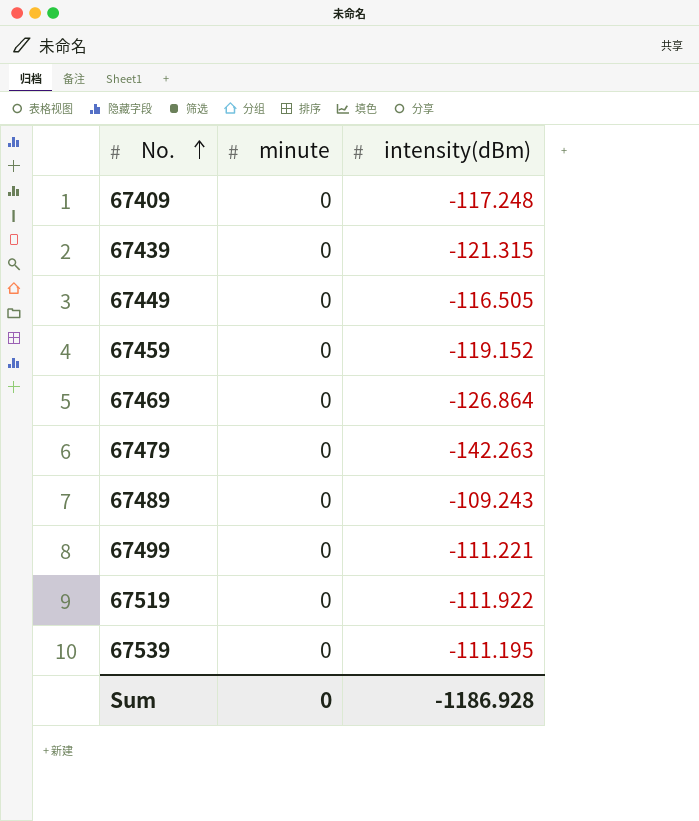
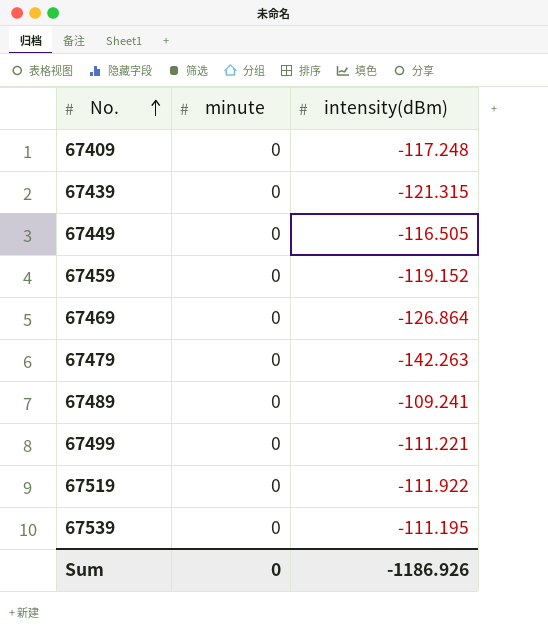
67489 | intensity(dBm): -109.243 -> -109.241
Sum | intensity(dBm): -1186.928 -> -1186.926

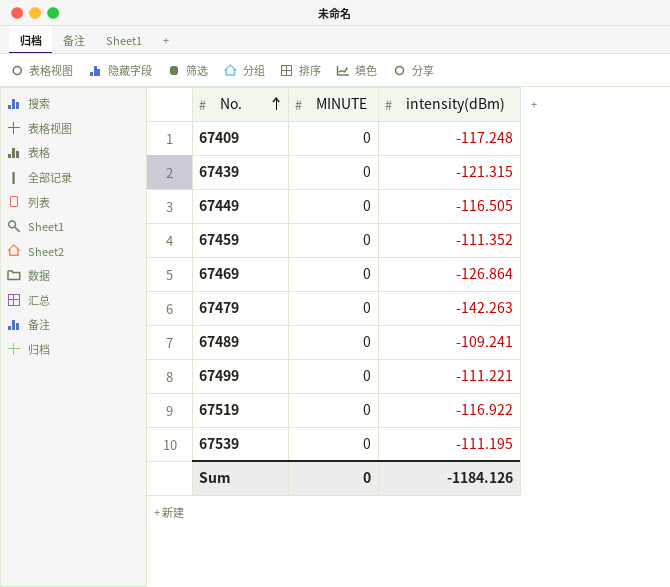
column name: minute -> MINUTE
67459 | intensity(dBm): -119.152 -> -111.352
67519 | intensity(dBm): -111.922 -> -116.922
Sum | intensity(dBm): -1186.926 -> -1184.126

